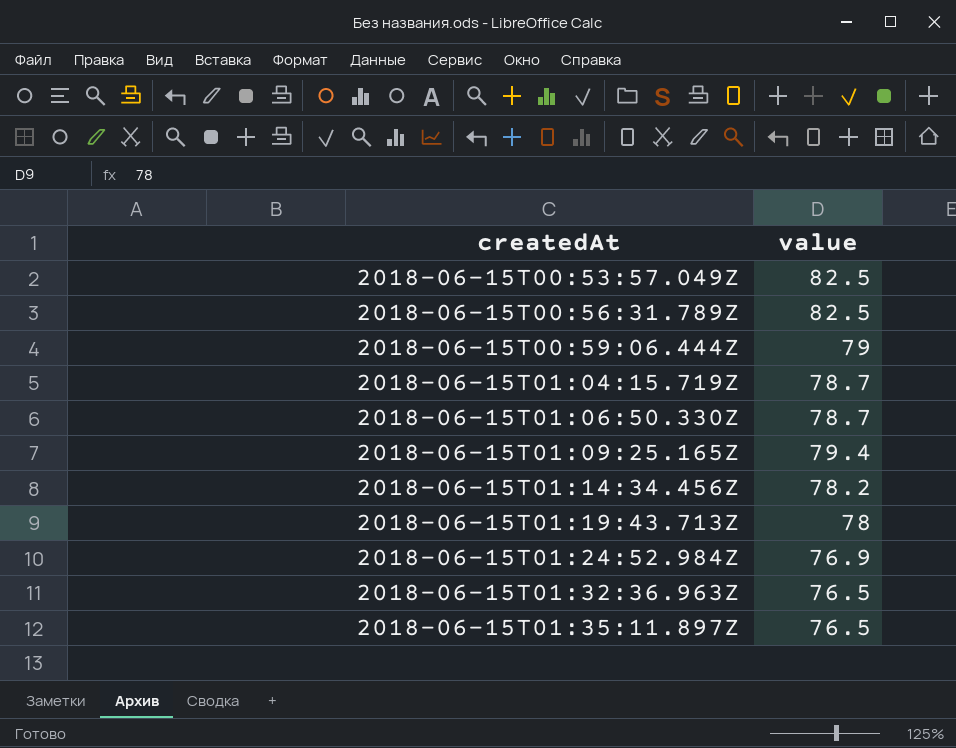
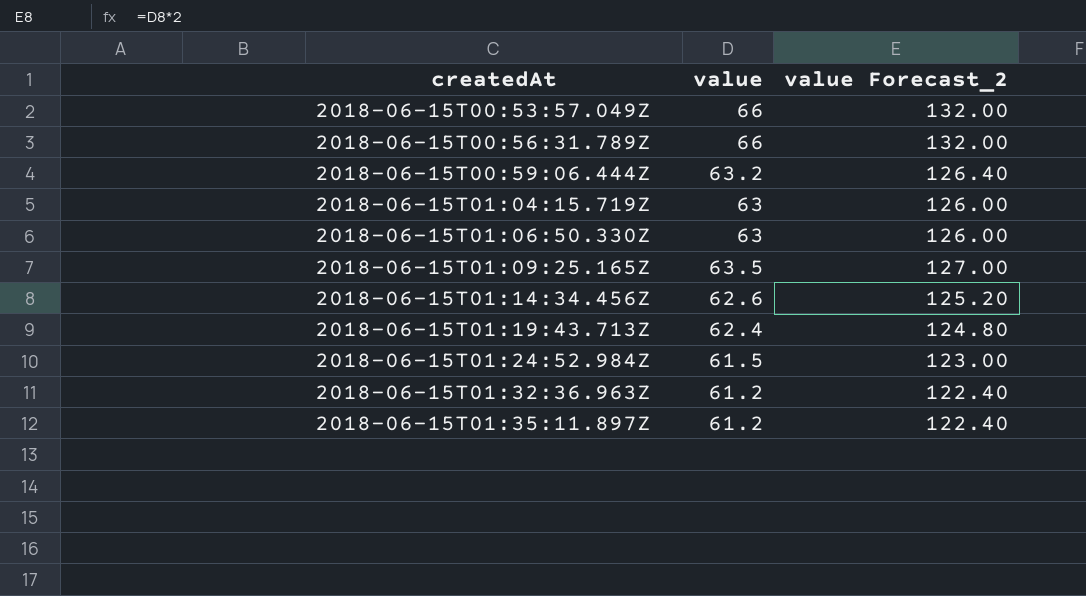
column value Forecast_2 | formula: none -> [value] * 2
2018-06-15T00:53:57.049Z | value: 82.5 -> 66
2018-06-15T00:56:31.789Z | value: 82.5 -> 66
2018-06-15T00:59:06.444Z | value: 79 -> 63.2
2018-06-15T01:04:15.719Z | value: 78.7 -> 63
2018-06-15T01:06:50.330Z | value: 78.7 -> 63
2018-06-15T01:09:25.165Z | value: 79.4 -> 63.5
2018-06-15T01:14:34.456Z | value: 78.2 -> 62.6
2018-06-15T01:19:43.713Z | value: 78 -> 62.4
2018-06-15T01:24:52.984Z | value: 76.9 -> 61.5
2018-06-15T01:32:36.963Z | value: 76.5 -> 61.2
2018-06-15T01:35:11.897Z | value: 76.5 -> 61.2

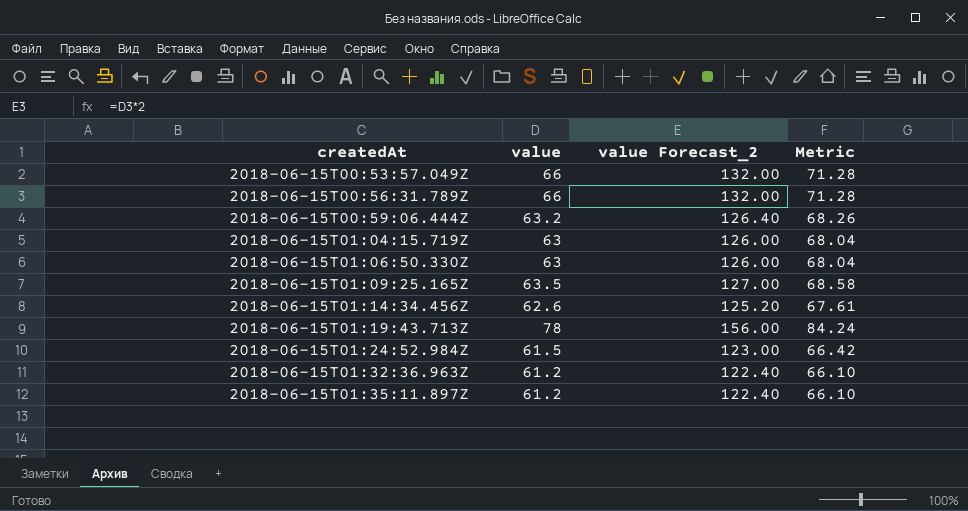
column Metric | formula: none -> [value] * 1.08
2018-06-15T01:19:43.713Z | value: 62.4 -> 78
2018-06-15T01:19:43.713Z | value Forecast_2: 124.80 -> 156.00

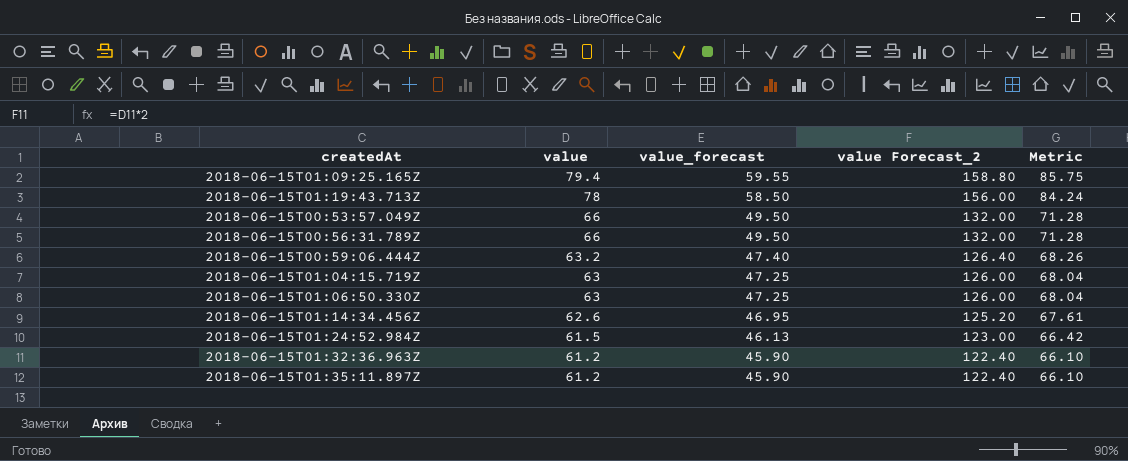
row order: createdAt ascending -> value descending
column value_forecast | formula: none -> [value] * 0.75
2018-06-15T01:09:25.165Z | value: 63.5 -> 79.4
2018-06-15T01:09:25.165Z | value Forecast_2: 127.00 -> 158.80
2018-06-15T01:09:25.165Z | Metric: 68.58 -> 85.75

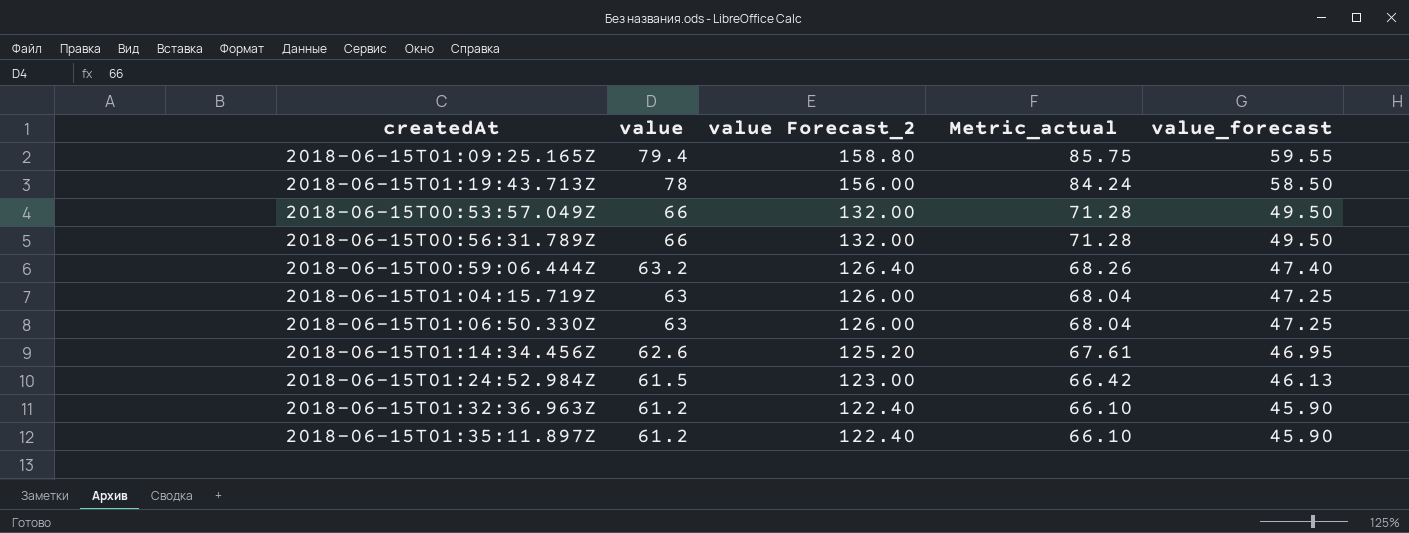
column name: Metric -> Metric_actual
column value_forecast | position: 3 -> 5

